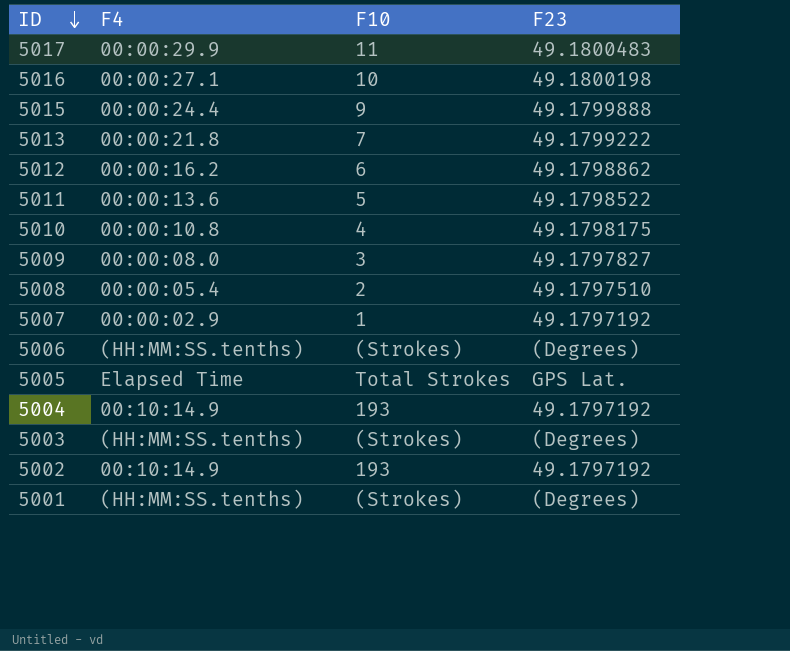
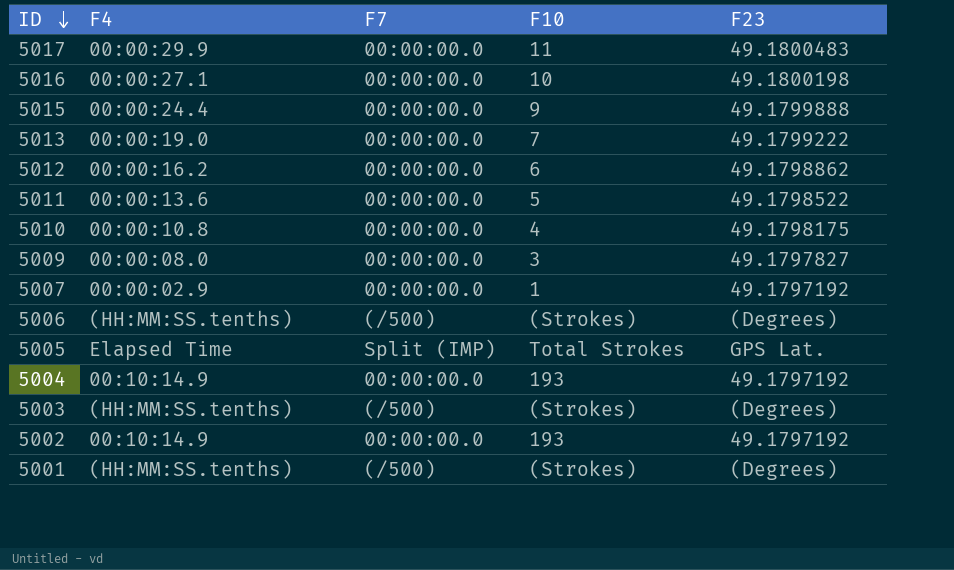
column F7 | position: none -> 3
row 5008: 00:00:05.4 | 2 | 49.1797510 -> none
5013 | F4: 00:00:21.8 -> 00:00:19.0

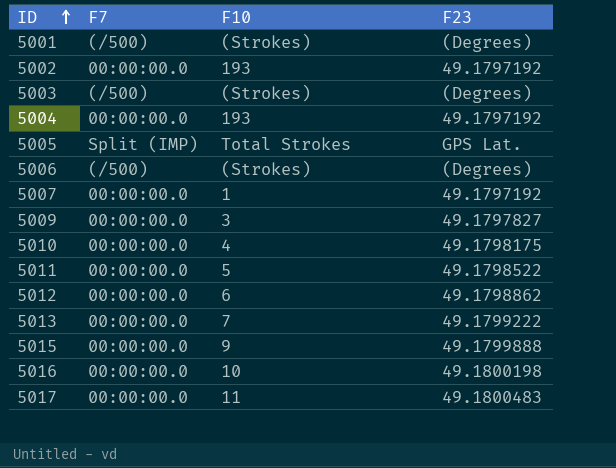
row order: ID descending -> ID ascending
column F4 | position: 2 -> none

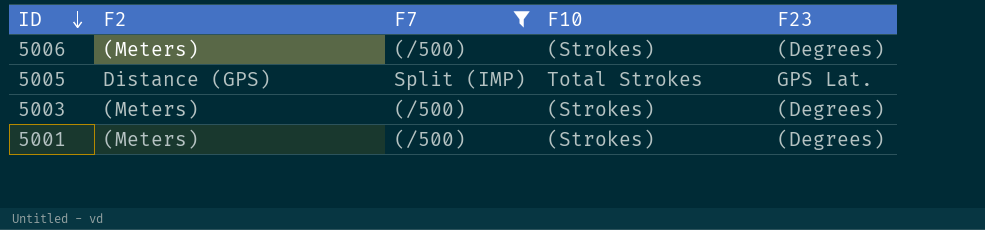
filter: none -> F7 != 00:00:00.0
row order: ID ascending -> ID descending
column F2 | position: none -> 2

